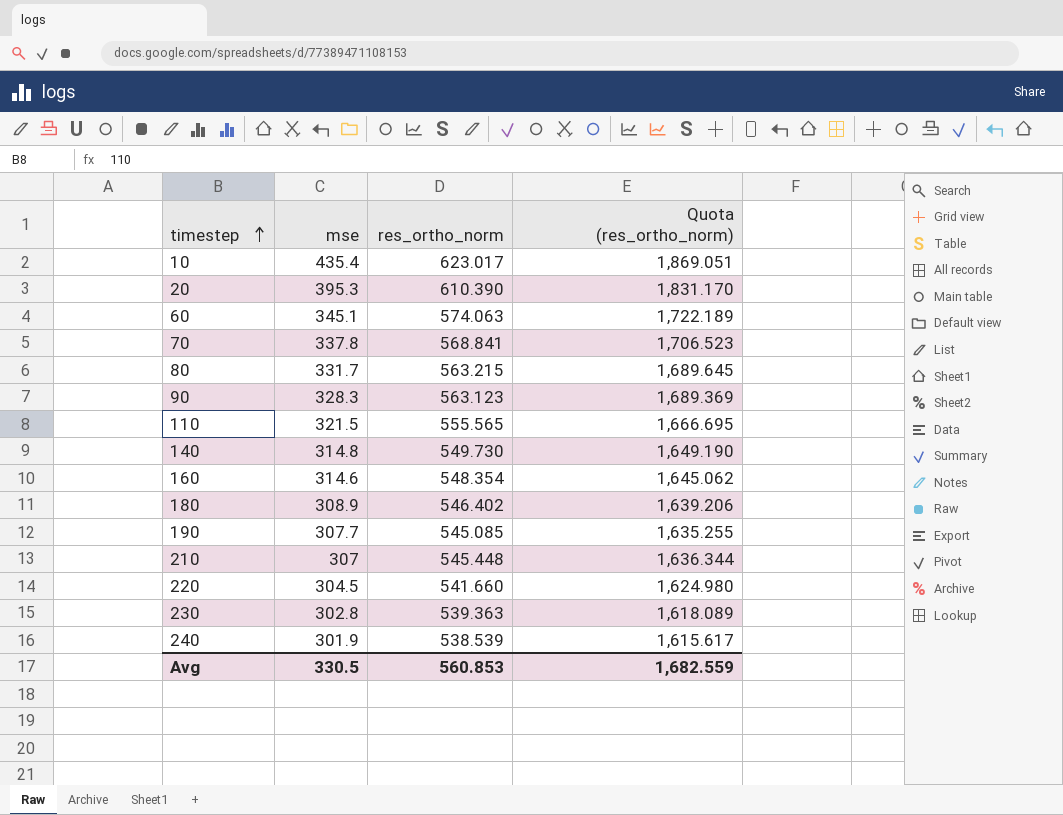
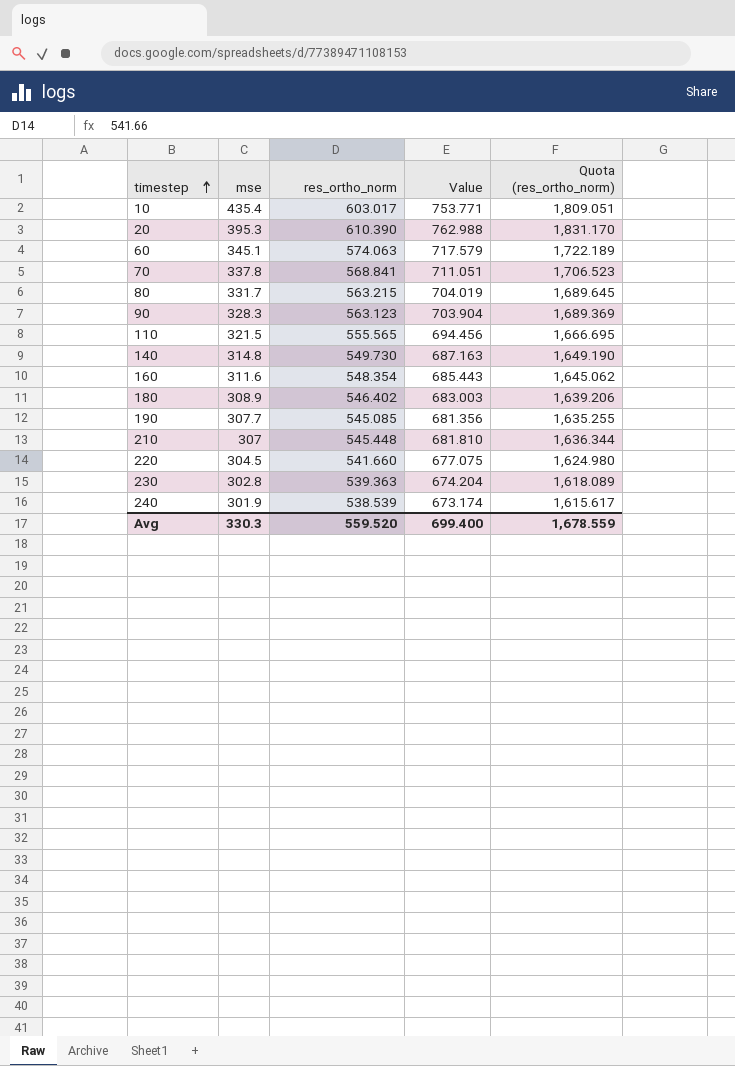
column Value | formula: none -> [res_ortho_norm] * 1.25
10 | res_ortho_norm: 623.017 -> 603.017
10 | Quota (res_ortho_norm): 1,869.051 -> 1,809.051
160 | mse: 314.6 -> 311.6
Avg | mse: 330.5 -> 330.3
Avg | res_ortho_norm: 560.853 -> 559.520
Avg | Quota (res_ortho_norm): 1,682.559 -> 1,678.559

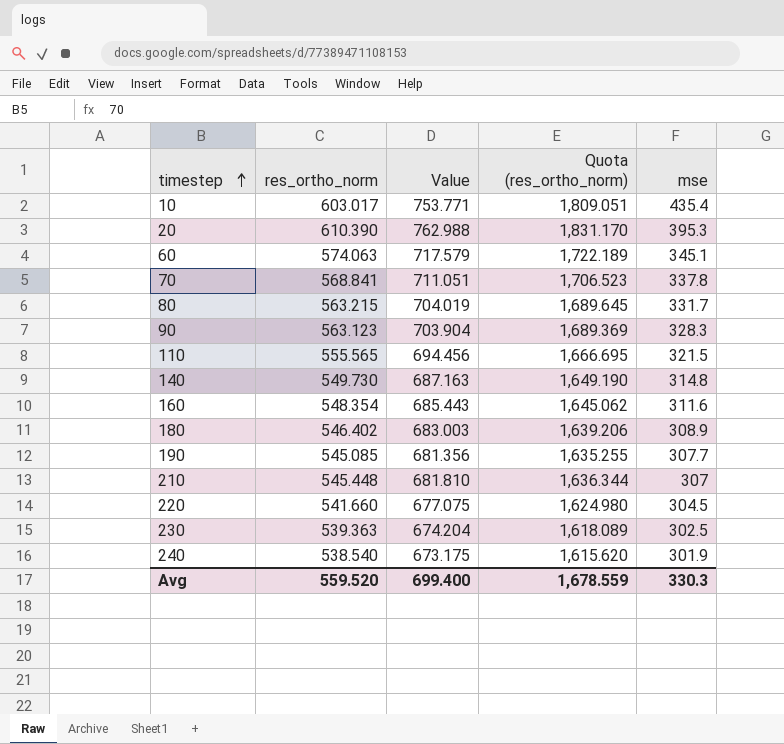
column mse | position: 2 -> 5
230 | mse: 302.8 -> 302.5
240 | res_ortho_norm: 538.539 -> 538.540
240 | Value: 673.174 -> 673.175
240 | Quota (res_ortho_norm): 1,615.617 -> 1,615.620

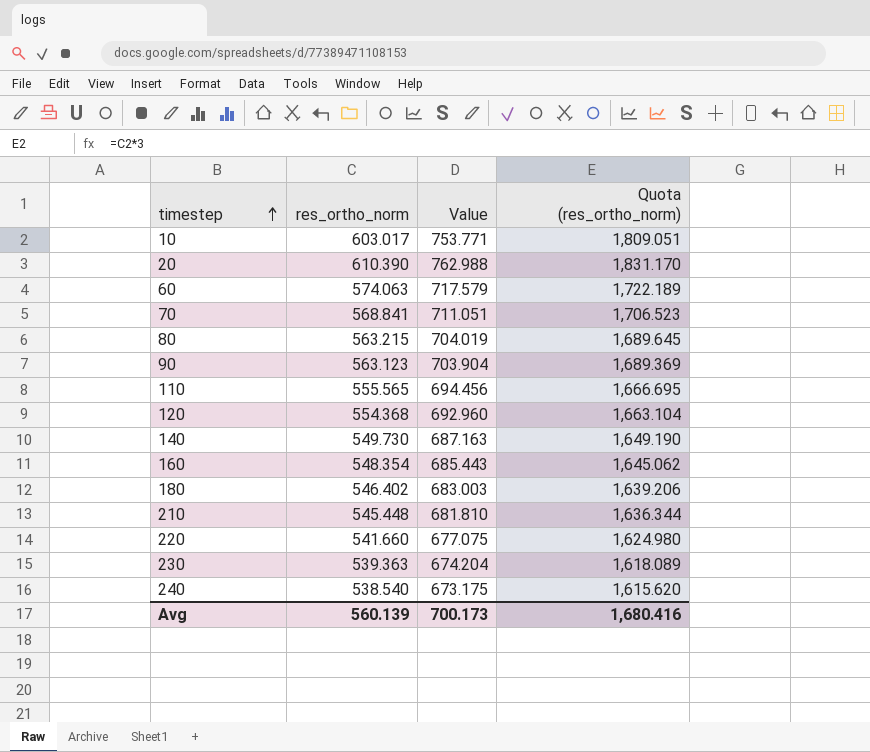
column mse | position: 5 -> none
row 190: 545.085 | 681.356 | 1,635.255 | 307.7 -> none
row 120: none -> 554.368 | 692.960 | 1,663.104
Avg | res_ortho_norm: 559.520 -> 560.139
Avg | Value: 699.400 -> 700.173
Avg | Quota (res_ortho_norm): 1,678.559 -> 1,680.416

